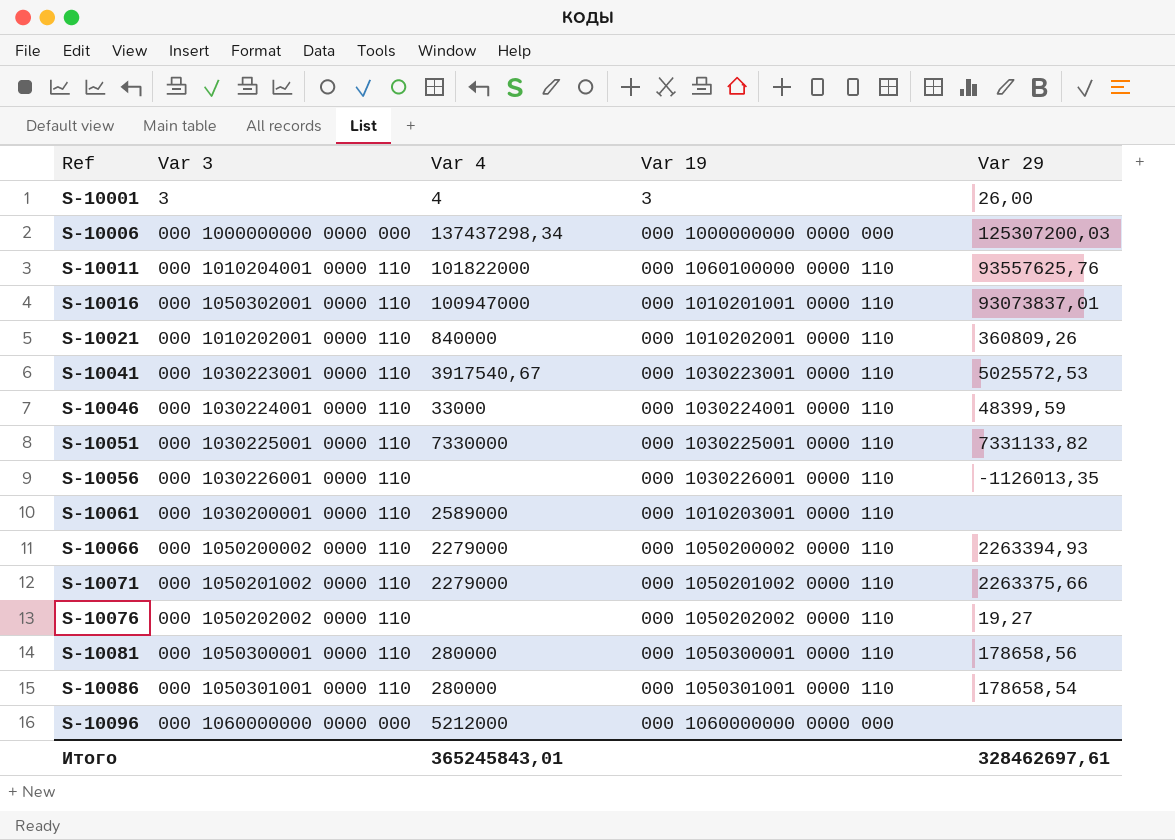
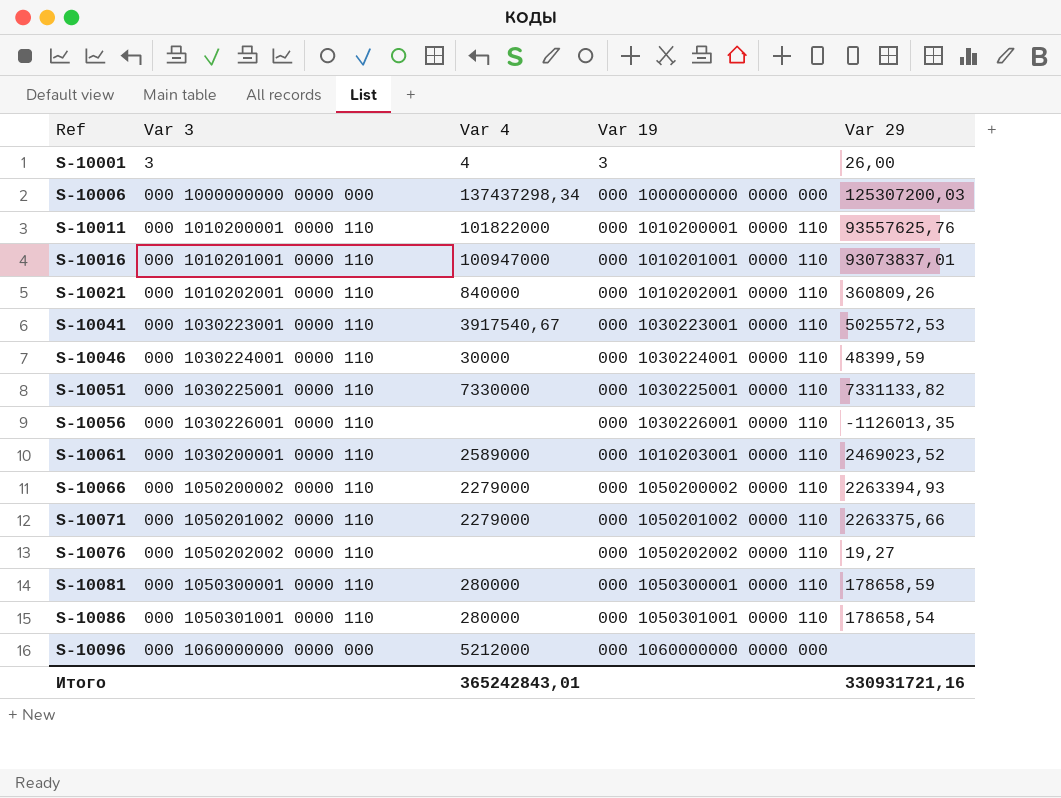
S-10011 | Var 3: 000 1010204001 0000 110 -> 000 1010200001 0000 110
S-10011 | Var 19: 000 1060100000 0000 110 -> 000 1010200001 0000 110
S-10016 | Var 3: 000 1050302001 0000 110 -> 000 1010201001 0000 110
S-10046 | Var 4: 33000 -> 30000
S-10061 | Var 29: none -> 2469023,52
S-10081 | Var 29: 178658,56 -> 178658,59
Итого | Var 4: 365245843,01 -> 365242843,01
Итого | Var 29: 328462697,61 -> 330931721,16

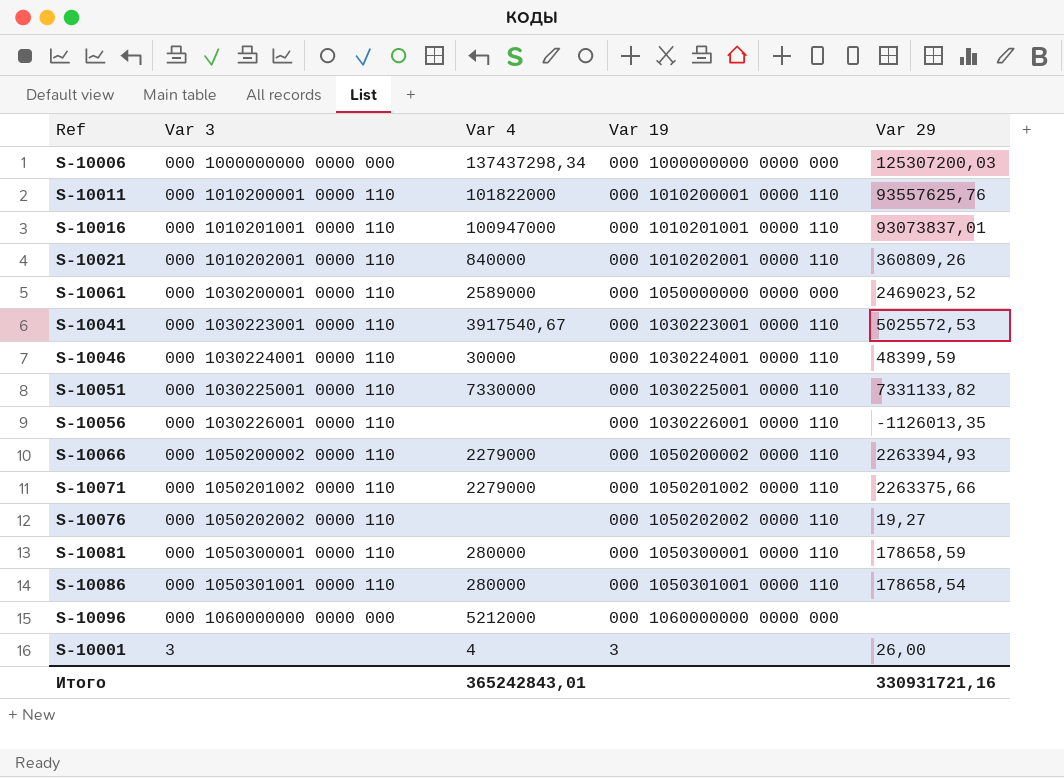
row order: Ref ascending -> Var 3 ascending
S-10061 | Var 19: 000 1010203001 0000 110 -> 000 1050000000 0000 000

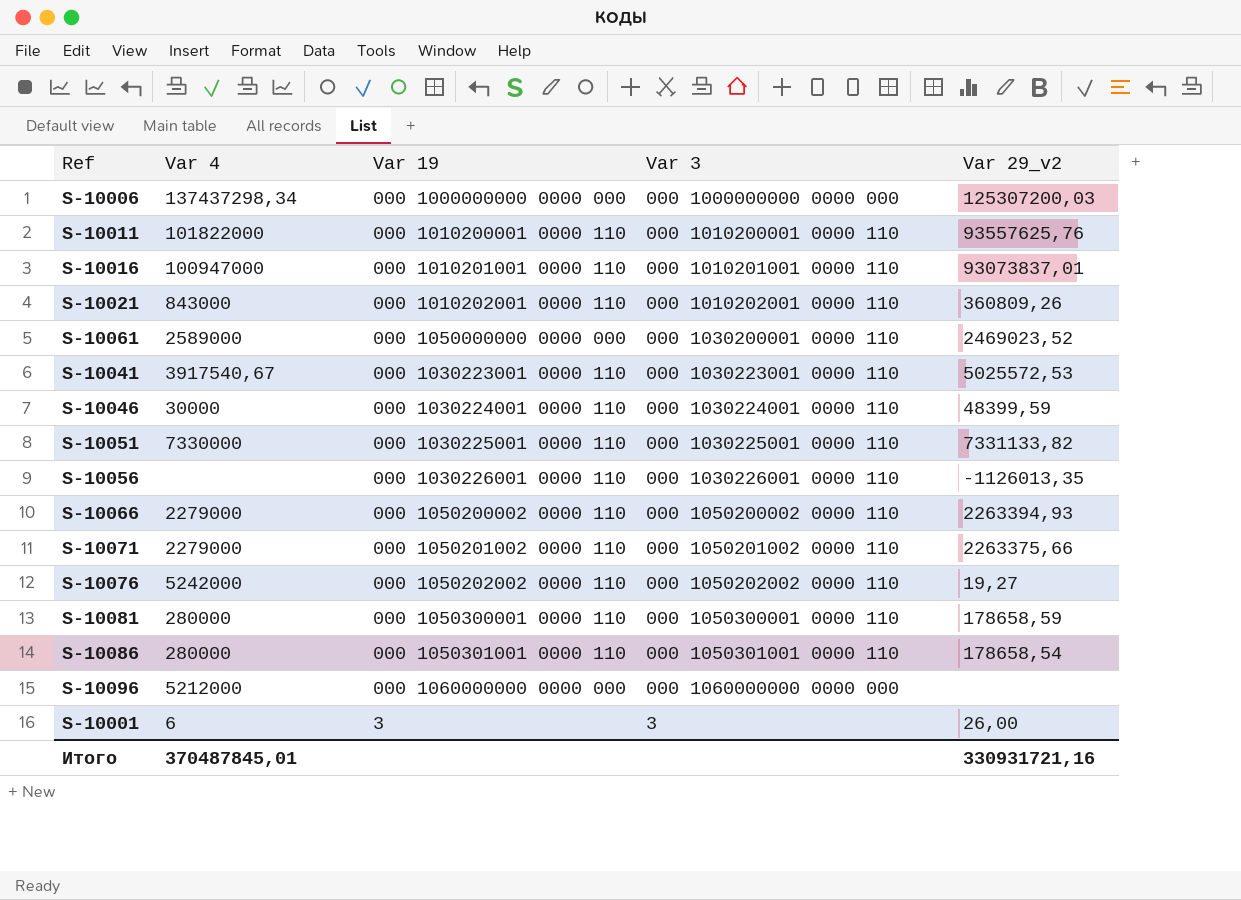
column Var 3 | position: 2 -> 4
column name: Var 29 -> Var 29_v2
S-10021 | Var 4: 840000 -> 843000
S-10076 | Var 4: none -> 5242000
S-10001 | Var 4: 4 -> 6
Итого | Var 4: 365242843,01 -> 370487845,01

